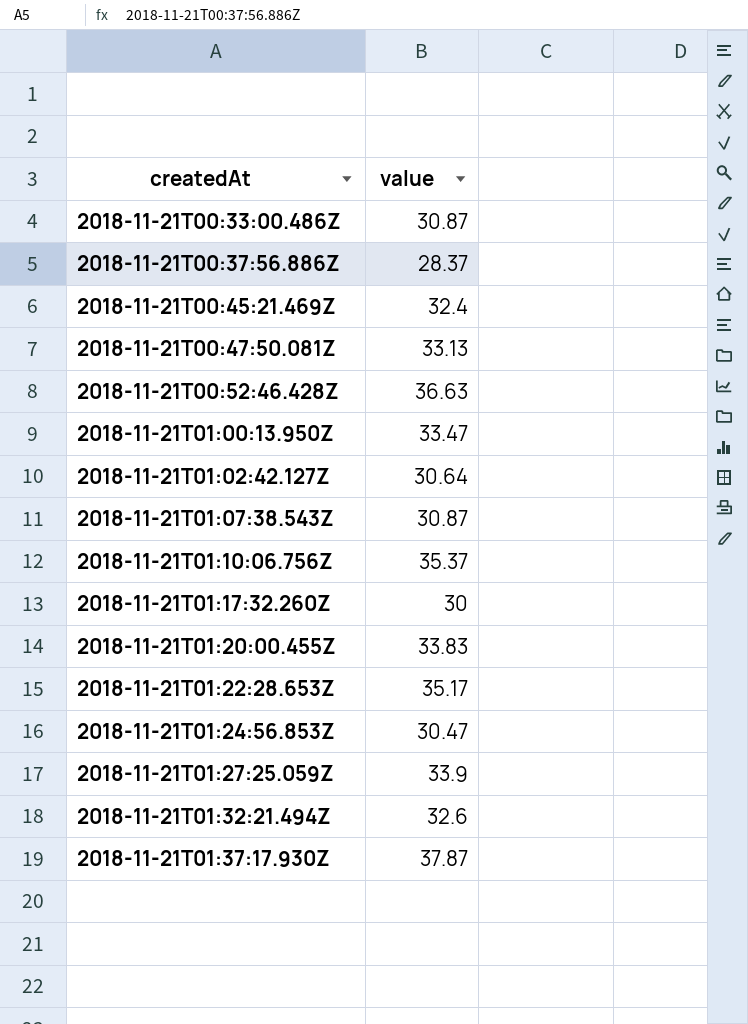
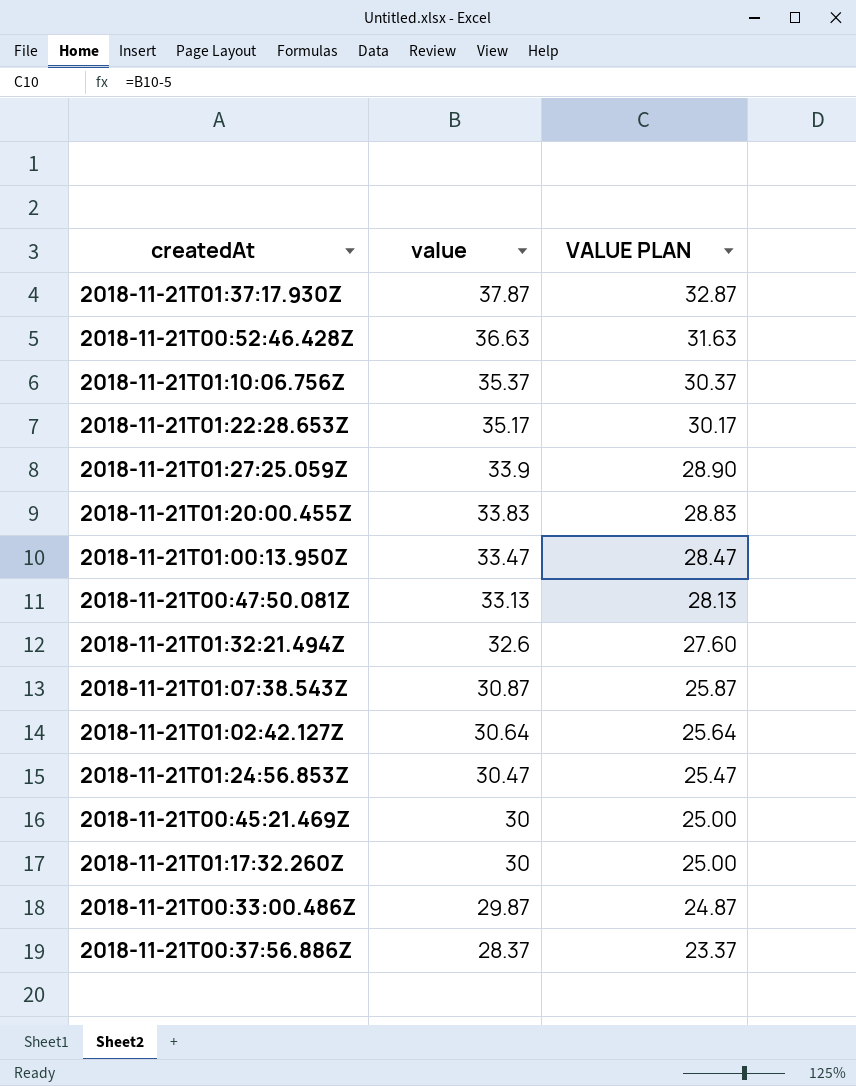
row order: createdAt ascending -> value descending
column VALUE PLAN | formula: none -> [value] - 5
2018-11-21T00:45:21.469Z | value: 32.4 -> 30
2018-11-21T00:33:00.486Z | value: 30.87 -> 29.87

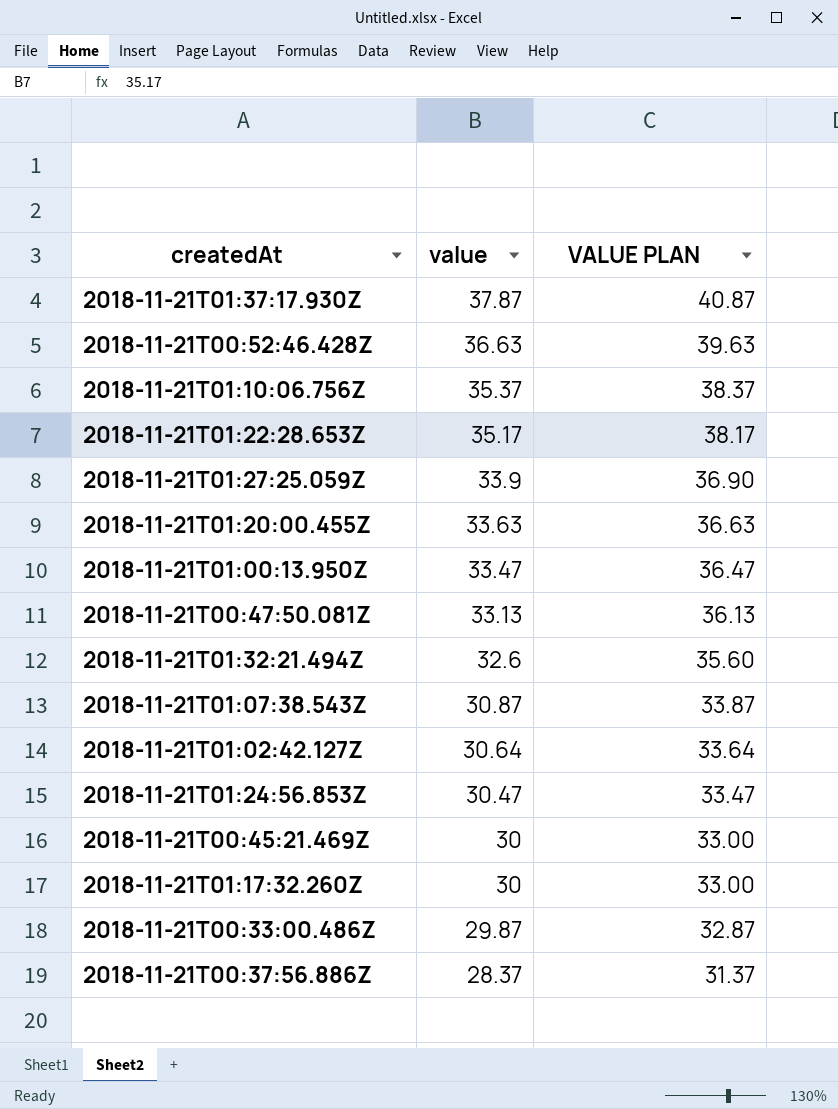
column VALUE PLAN | formula: [value] - 5 -> [value] + 3
2018-11-21T01:20:00.455Z | value: 33.83 -> 33.63

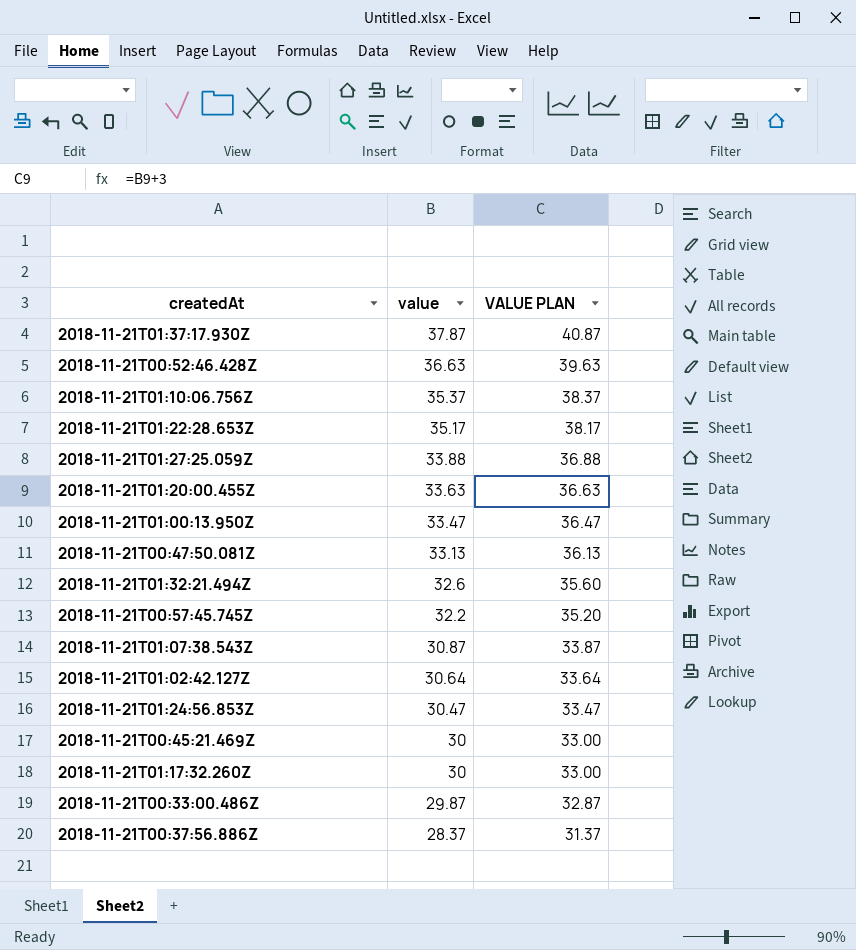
2018-11-21T01:27:25.059Z | value: 33.9 -> 33.88
2018-11-21T01:27:25.059Z | VALUE PLAN: 36.90 -> 36.88
row 2018-11-21T00:57:45.745Z: none -> 32.2 | 35.20

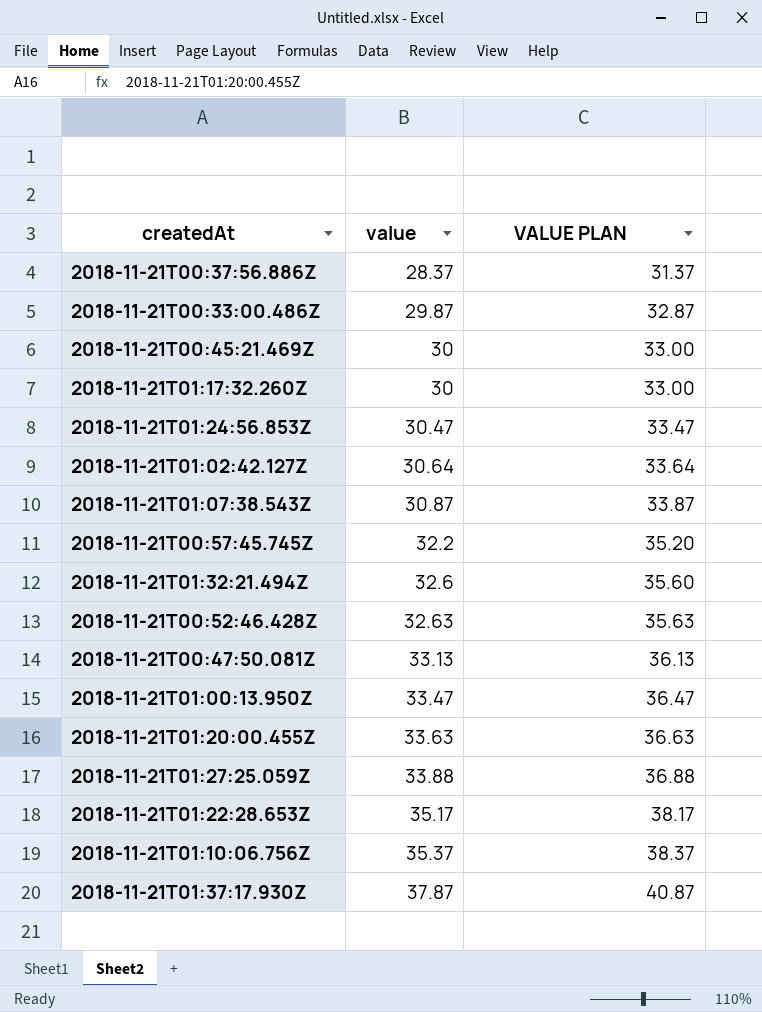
row order: value descending -> value ascending
2018-11-21T00:52:46.428Z | value: 36.63 -> 32.63
2018-11-21T00:52:46.428Z | VALUE PLAN: 39.63 -> 35.63

